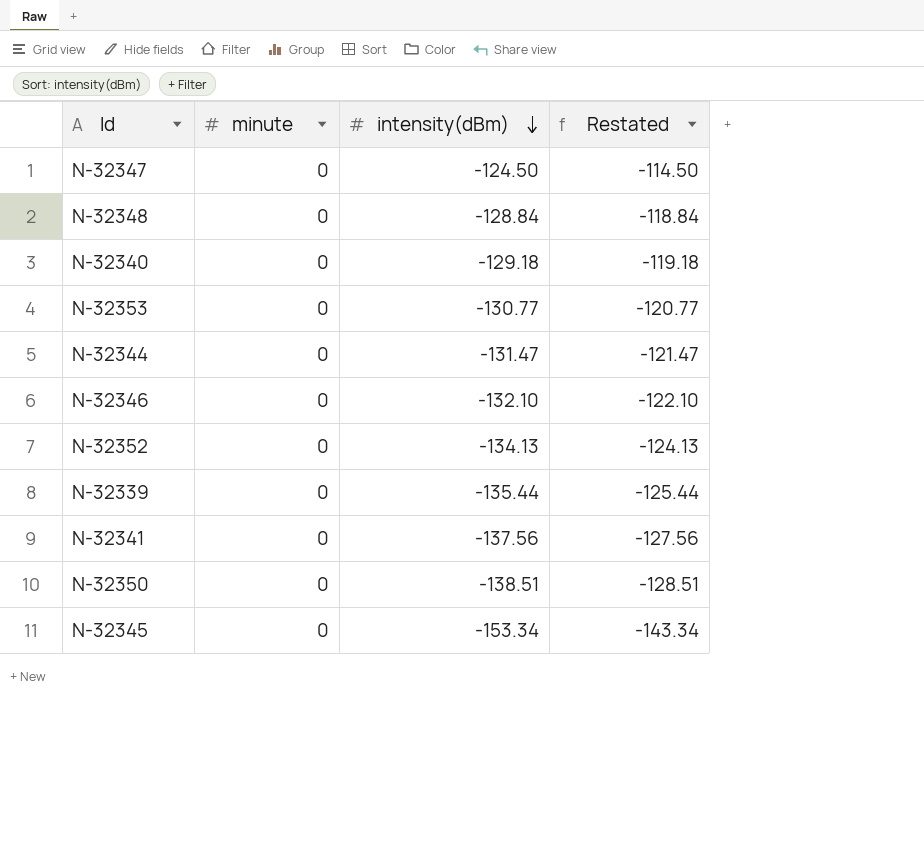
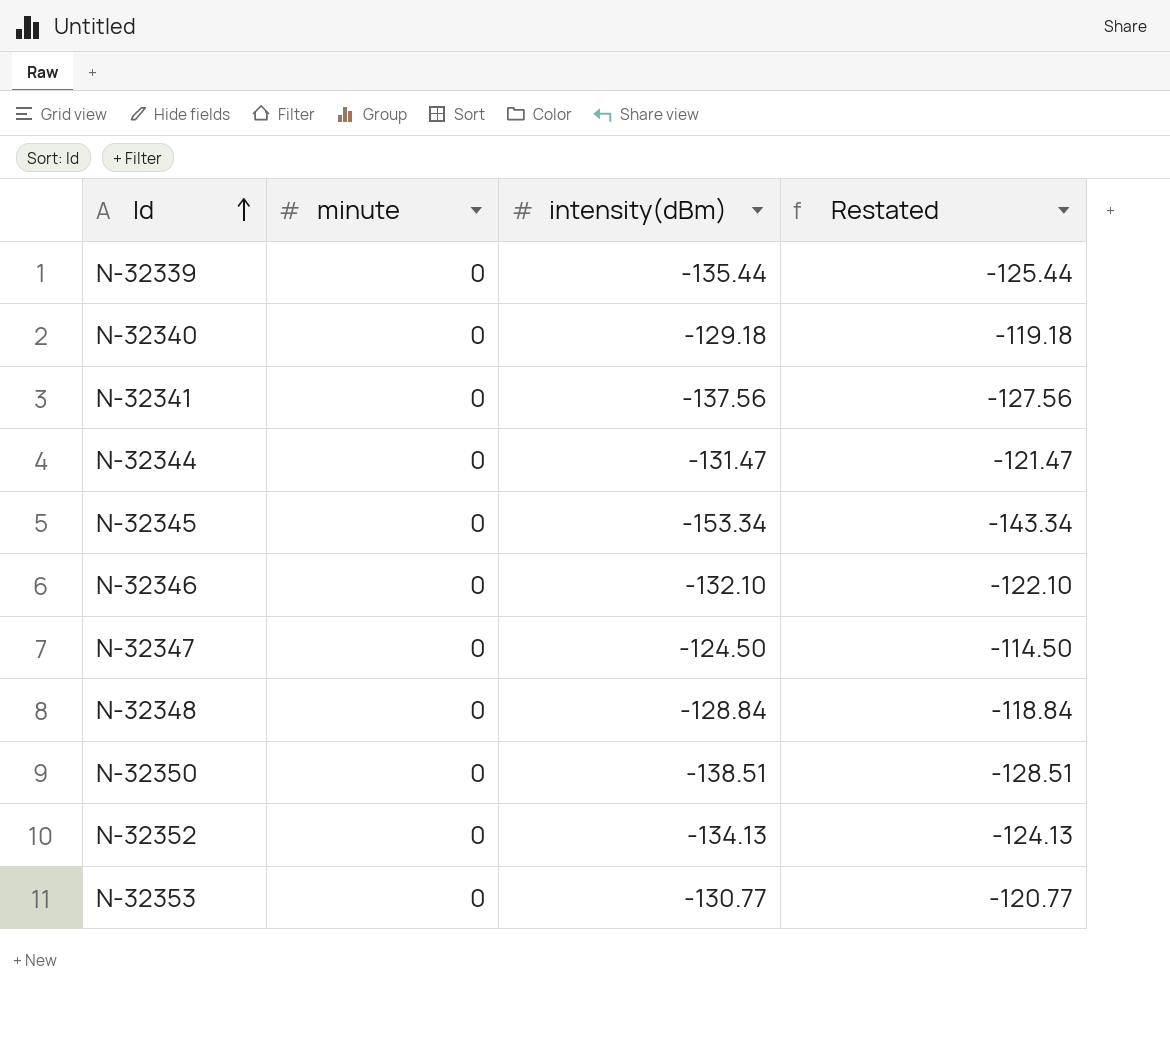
row order: intensity(dBm) descending -> Id ascending

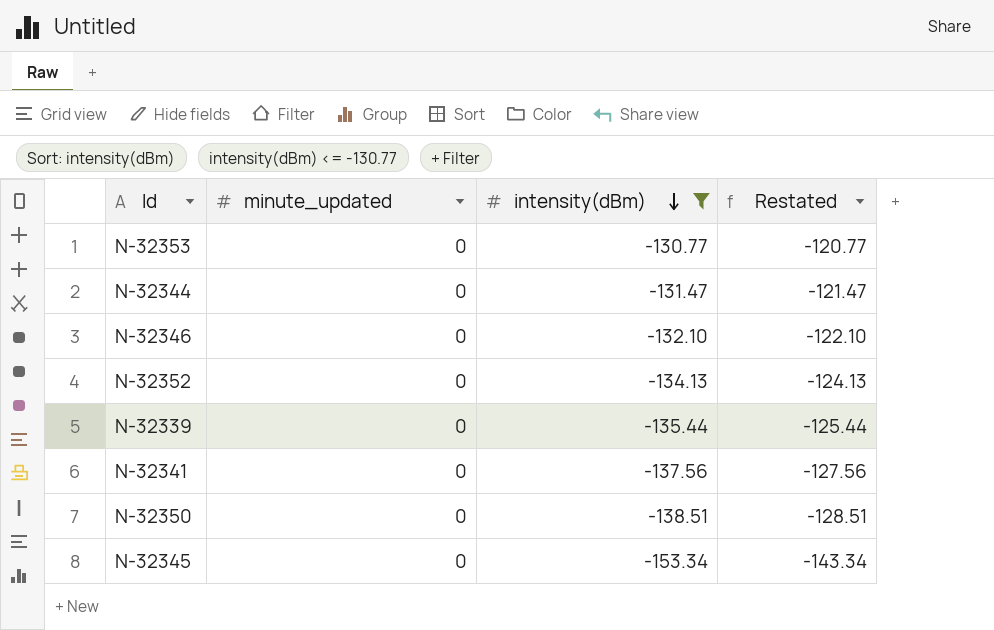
filter: none -> intensity(dBm) <= -130.77
row order: Id ascending -> intensity(dBm) descending
column name: minute -> minute_updated

